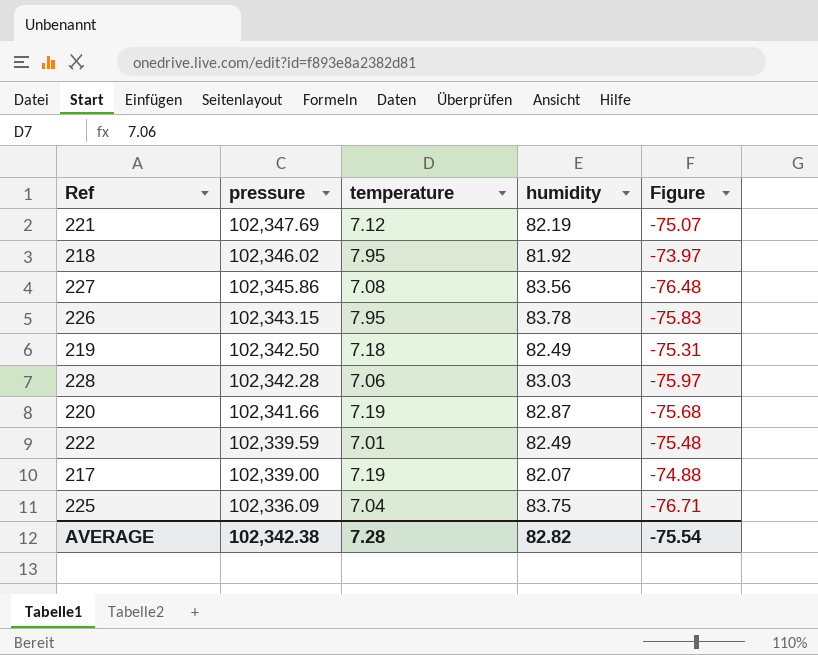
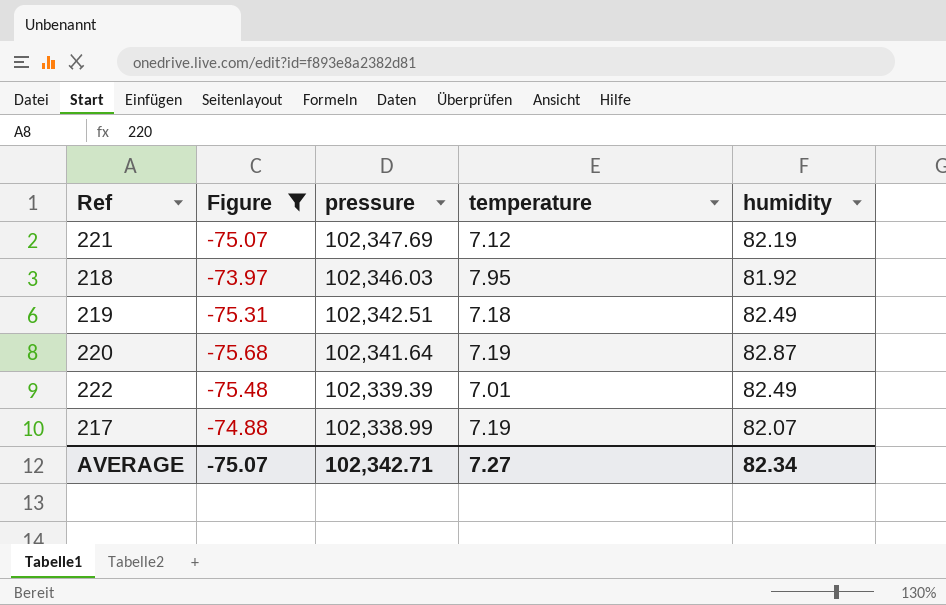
filter: none -> Figure >= -75.68
column Figure | position: 5 -> 2
218 | pressure: 102,346.02 -> 102,346.03
219 | pressure: 102,342.50 -> 102,342.51
220 | pressure: 102,341.66 -> 102,341.64
222 | pressure: 102,339.59 -> 102,339.39
217 | pressure: 102,339.00 -> 102,338.99
AVERAGE | Figure: -75.54 -> -75.07
AVERAGE | pressure: 102,342.38 -> 102,342.71
AVERAGE | temperature: 7.28 -> 7.27
AVERAGE | humidity: 82.82 -> 82.34

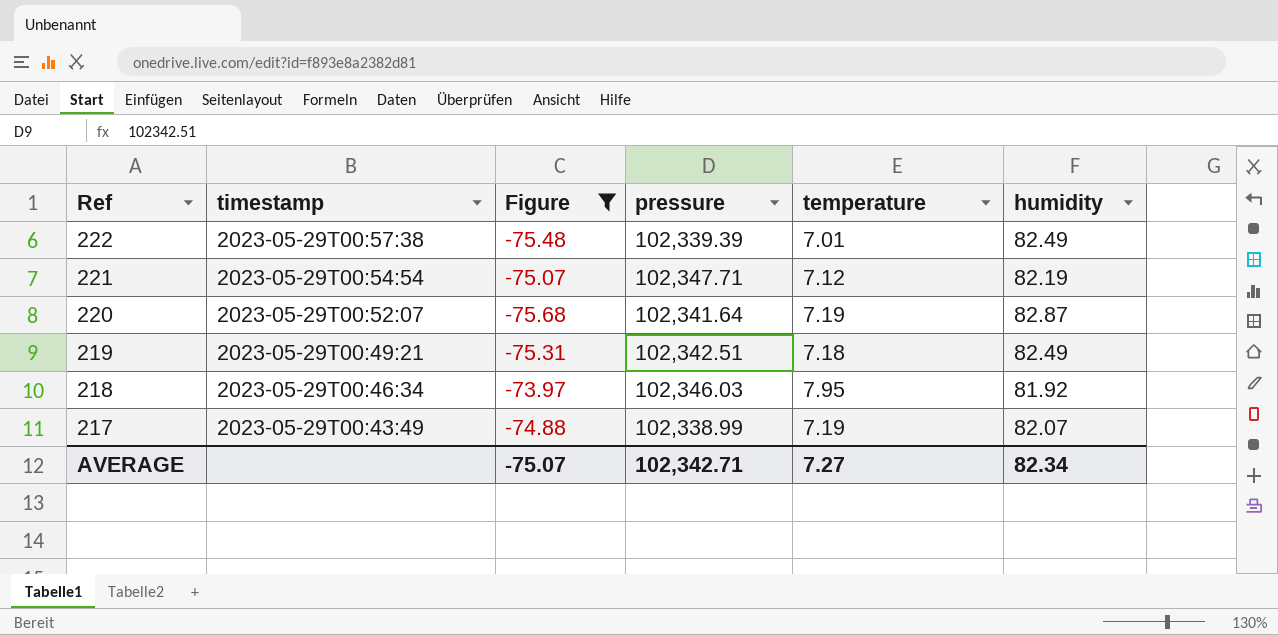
row order: pressure descending -> Ref descending
column timestamp | position: none -> 2
221 | pressure: 102,347.69 -> 102,347.71

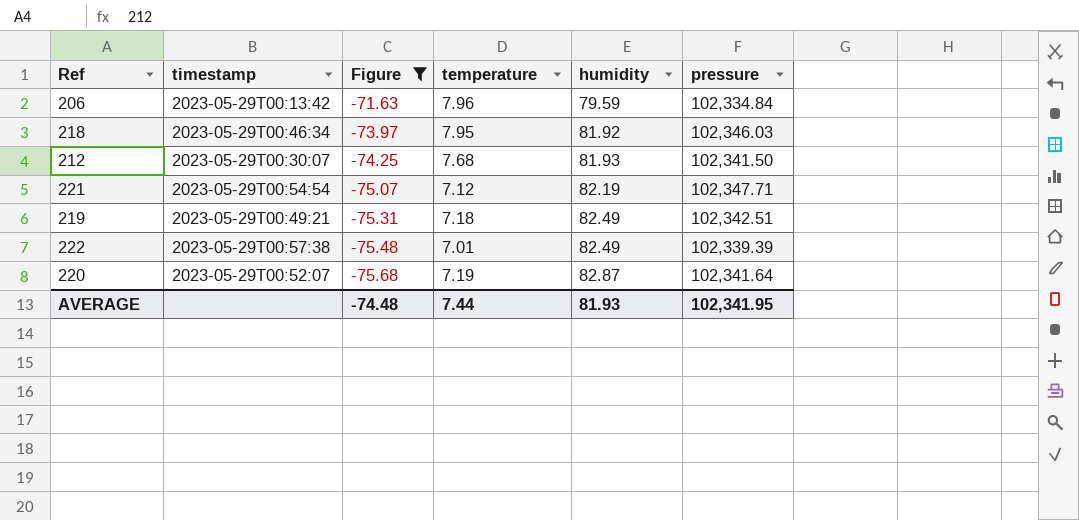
row order: Ref descending -> Figure descending
column pressure | position: 4 -> 6
row 217: 2023-05-29T00:43:49 | -74.88 | 102,338.99 | 7.19 | 82.07 -> none
row 206: none -> 2023-05-29T00:13:42 | -71.63 | 7.96 | 79.59 | 102,334.84
row 212: none -> 2023-05-29T00:30:07 | -74.25 | 7.68 | 81.93 | 102,341.50
AVERAGE | Figure: -75.07 -> -74.48
AVERAGE | temperature: 7.27 -> 7.44
AVERAGE | humidity: 82.34 -> 81.93
AVERAGE | pressure: 102,342.71 -> 102,341.95

